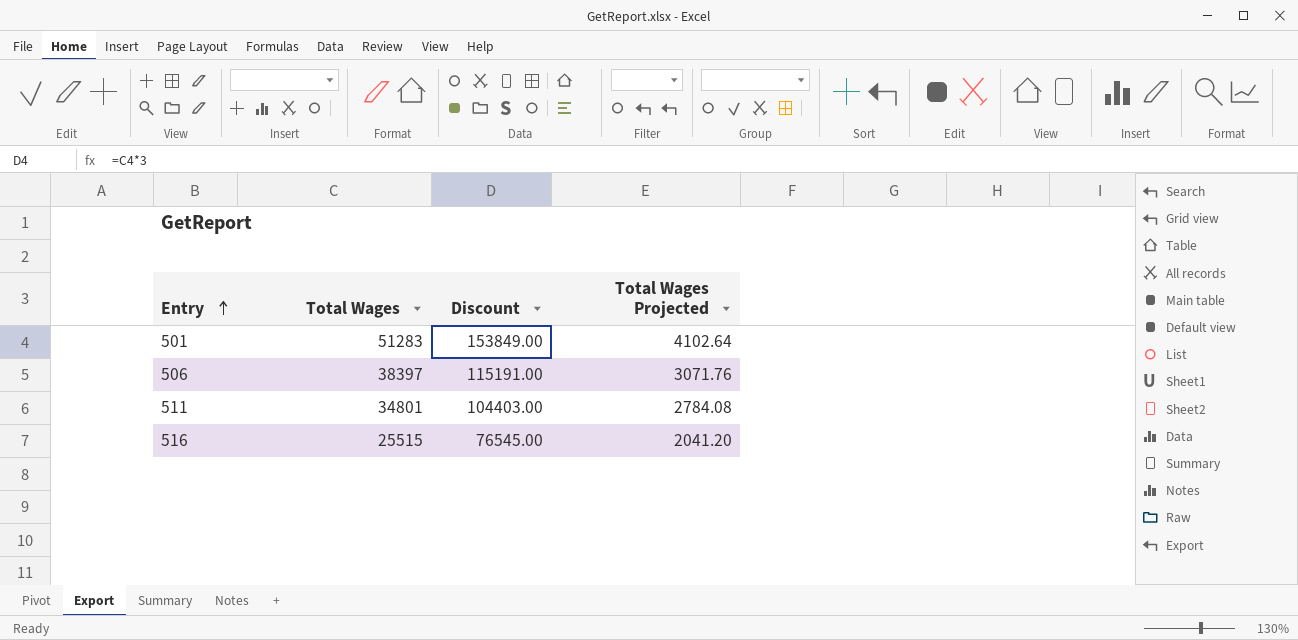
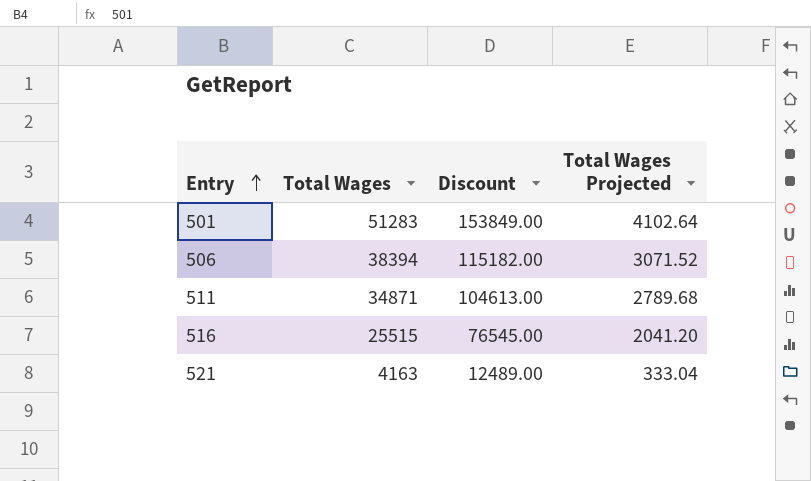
506 | Total Wages: 38397 -> 38394
506 | Discount: 115191.00 -> 115182.00
506 | Total Wages Projected: 3071.76 -> 3071.52
511 | Total Wages: 34801 -> 34871
511 | Discount: 104403.00 -> 104613.00
511 | Total Wages Projected: 2784.08 -> 2789.68
row 521: none -> 4163 | 12489.00 | 333.04

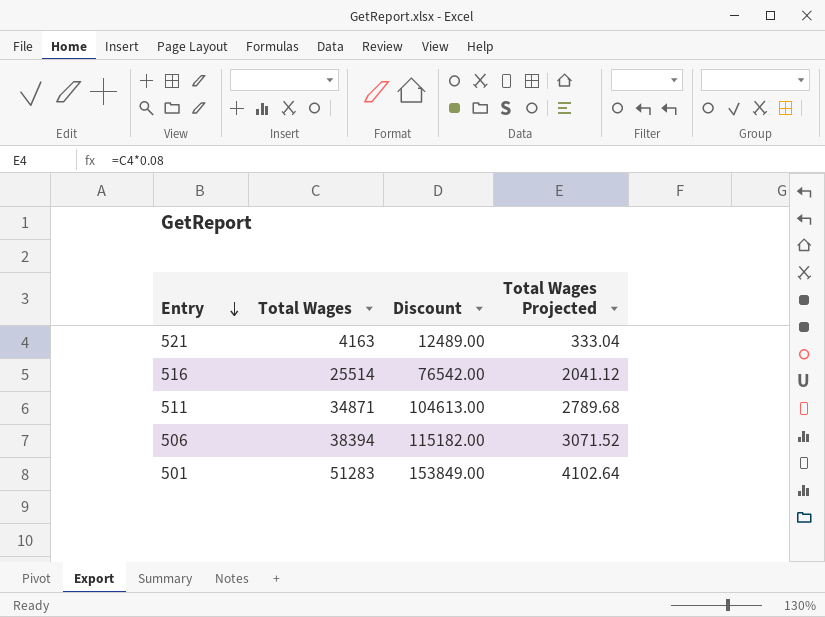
row order: Entry ascending -> Entry descending
516 | Total Wages: 25515 -> 25514
516 | Discount: 76545.00 -> 76542.00
516 | Total Wages Projected: 2041.20 -> 2041.12

